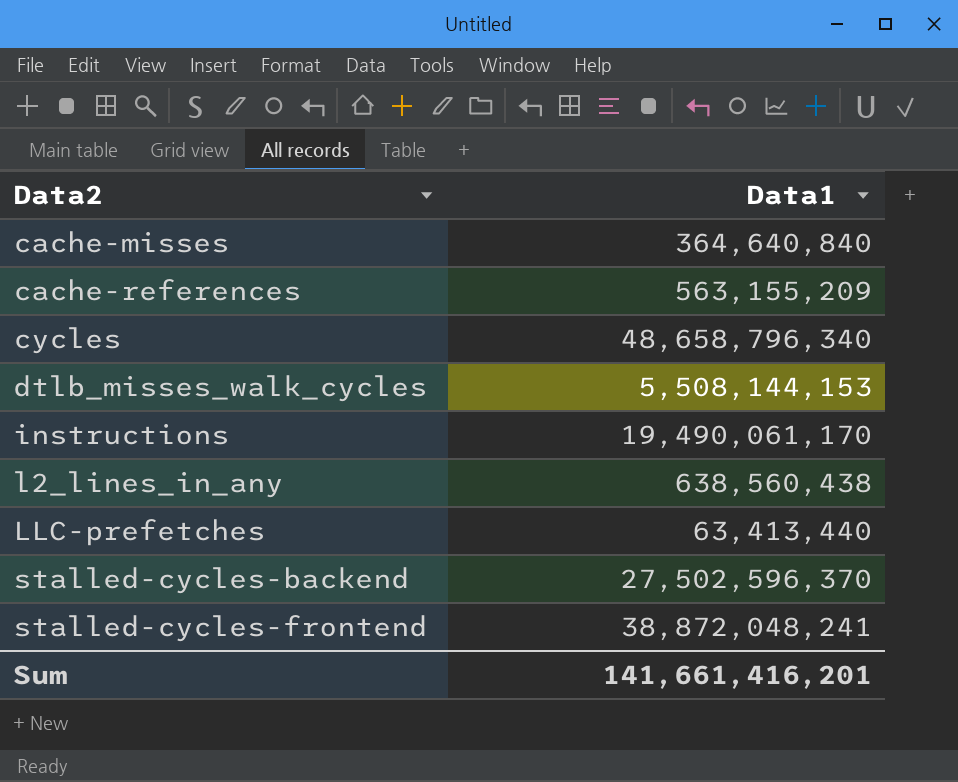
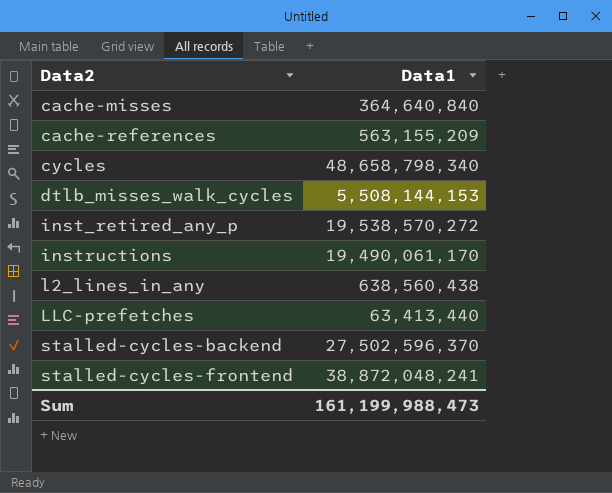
cycles | Data1: 48,658,796,340 -> 48,658,798,340
row inst_retired_any_p: none -> 19,538,570,272
Sum | Data1: 141,661,416,201 -> 161,199,988,473

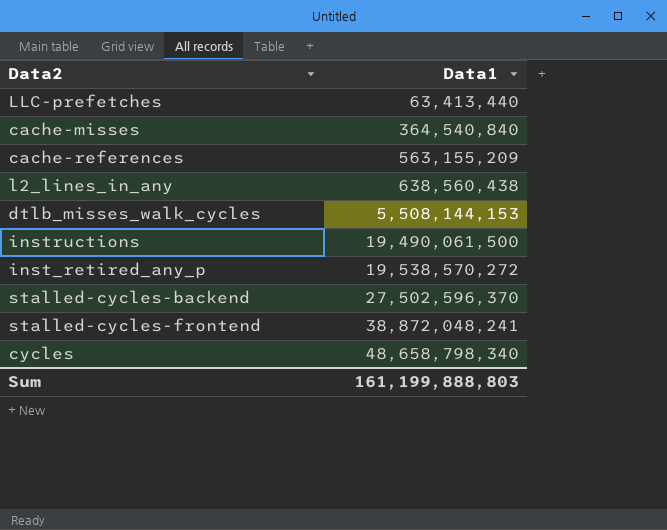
row order: Data2 ascending -> Data1 ascending
cache-misses | Data1: 364,640,840 -> 364,540,840
instructions | Data1: 19,490,061,170 -> 19,490,061,500
Sum | Data1: 161,199,988,473 -> 161,199,888,803

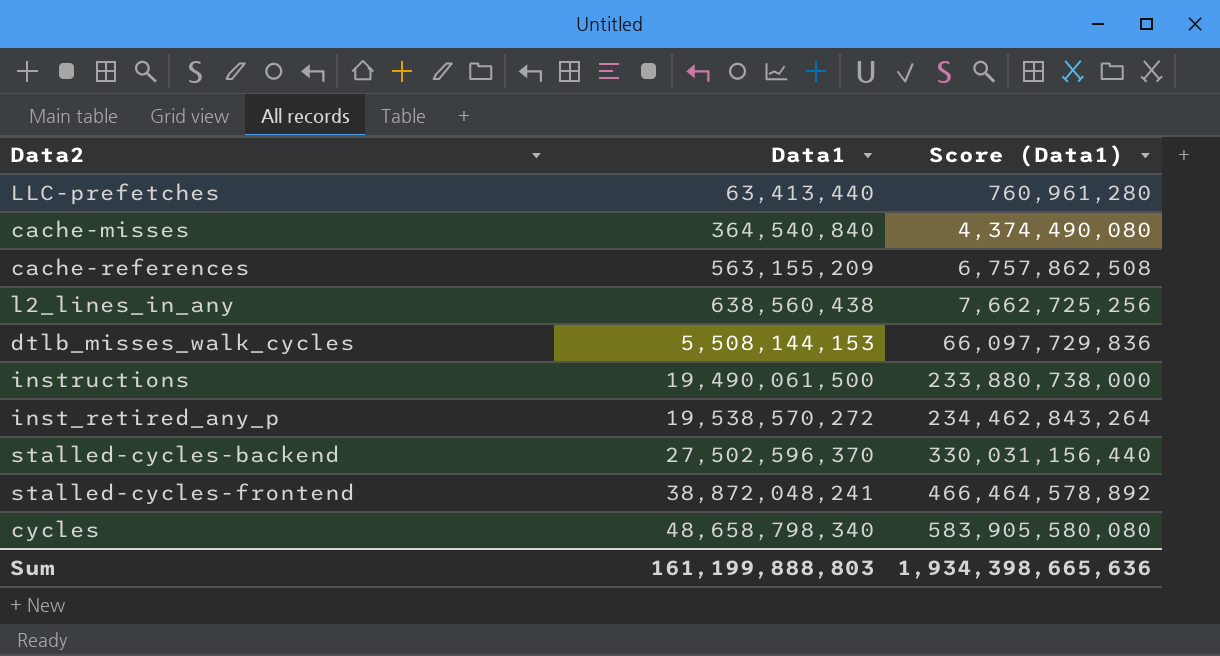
column Score (Data1) | formula: none -> [Data1] * 12

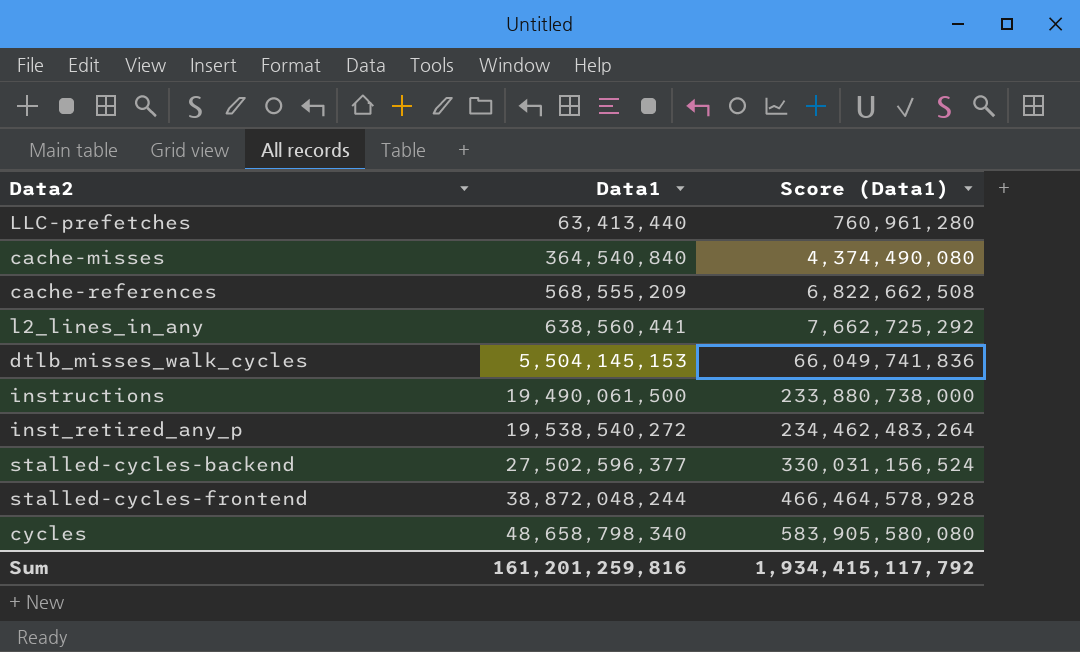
cache-references | Data1: 563,155,209 -> 568,555,209
cache-references | Score (Data1): 6,757,862,508 -> 6,822,662,508
l2_lines_in_any | Data1: 638,560,438 -> 638,560,441
l2_lines_in_any | Score (Data1): 7,662,725,256 -> 7,662,725,292
dtlb_misses_walk_cycles | Data1: 5,508,144,153 -> 5,504,145,153
dtlb_misses_walk_cycles | Score (Data1): 66,097,729,836 -> 66,049,741,836
inst_retired_any_p | Data1: 19,538,570,272 -> 19,538,540,272
inst_retired_any_p | Score (Data1): 234,462,843,264 -> 234,462,483,264
stalled-cycles-backend | Data1: 27,502,596,370 -> 27,502,596,377
stalled-cycles-backend | Score (Data1): 330,031,156,440 -> 330,031,156,524
stalled-cycles-frontend | Data1: 38,872,048,241 -> 38,872,048,244
stalled-cycles-frontend | Score (Data1): 466,464,578,892 -> 466,464,578,928
Sum | Data1: 161,199,888,803 -> 161,201,259,816
Sum | Score (Data1): 1,934,398,665,636 -> 1,934,415,117,792

